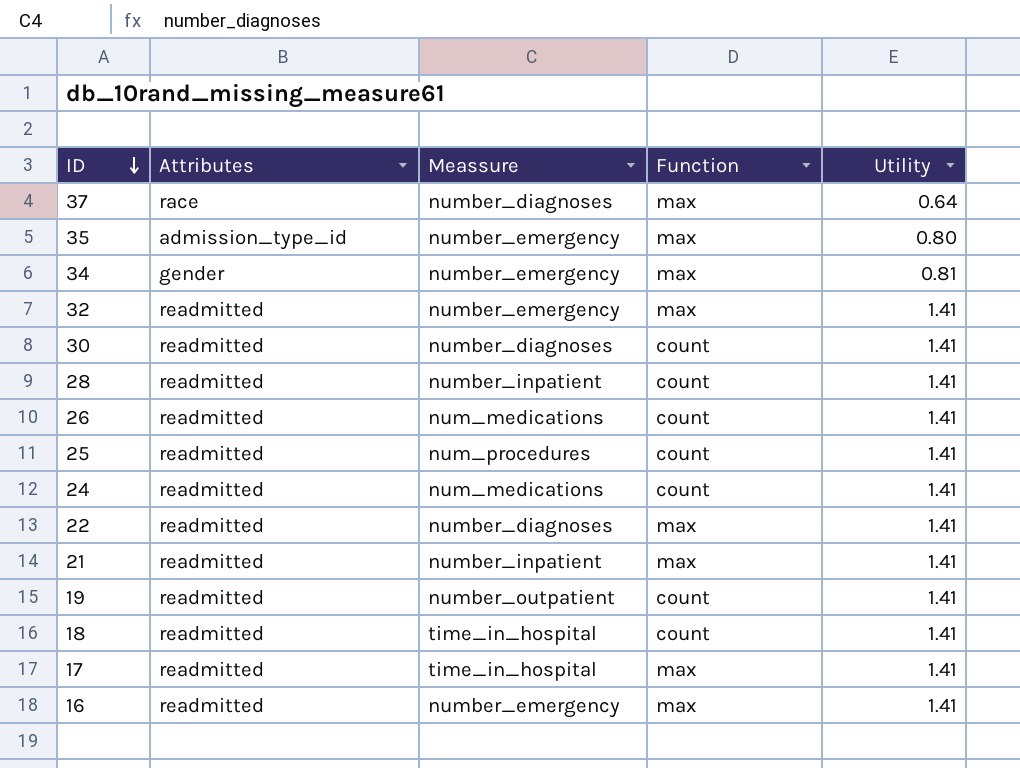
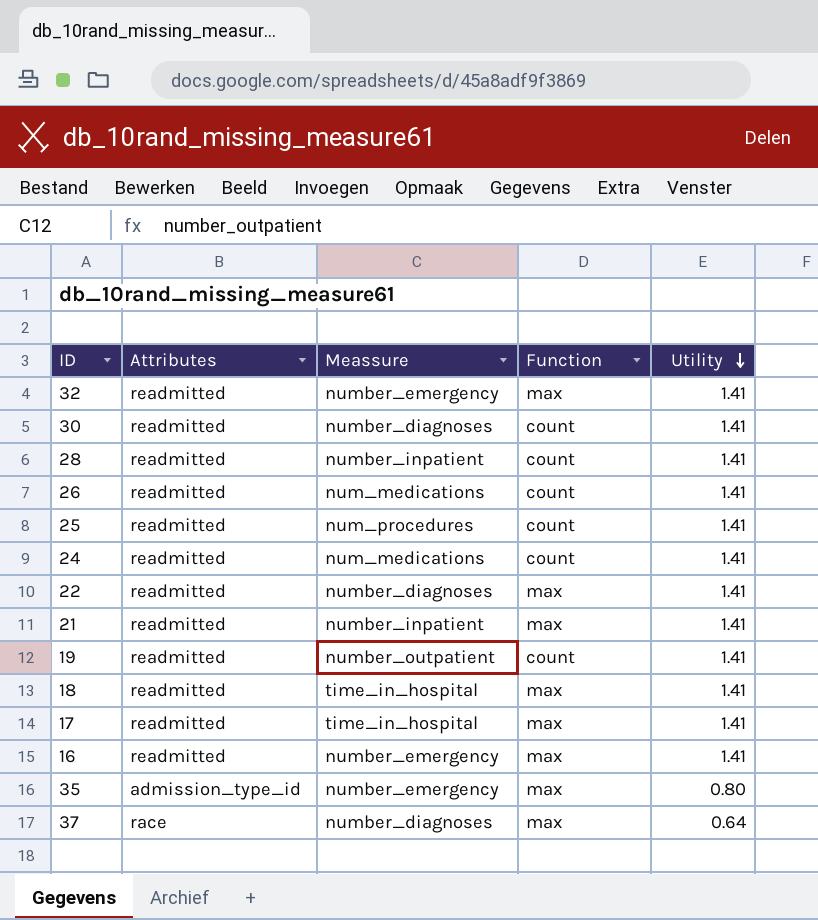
row order: ID descending -> Utility descending
row 34: gender | number_emergency | max | 0.81 -> none
18 | Function: count -> max

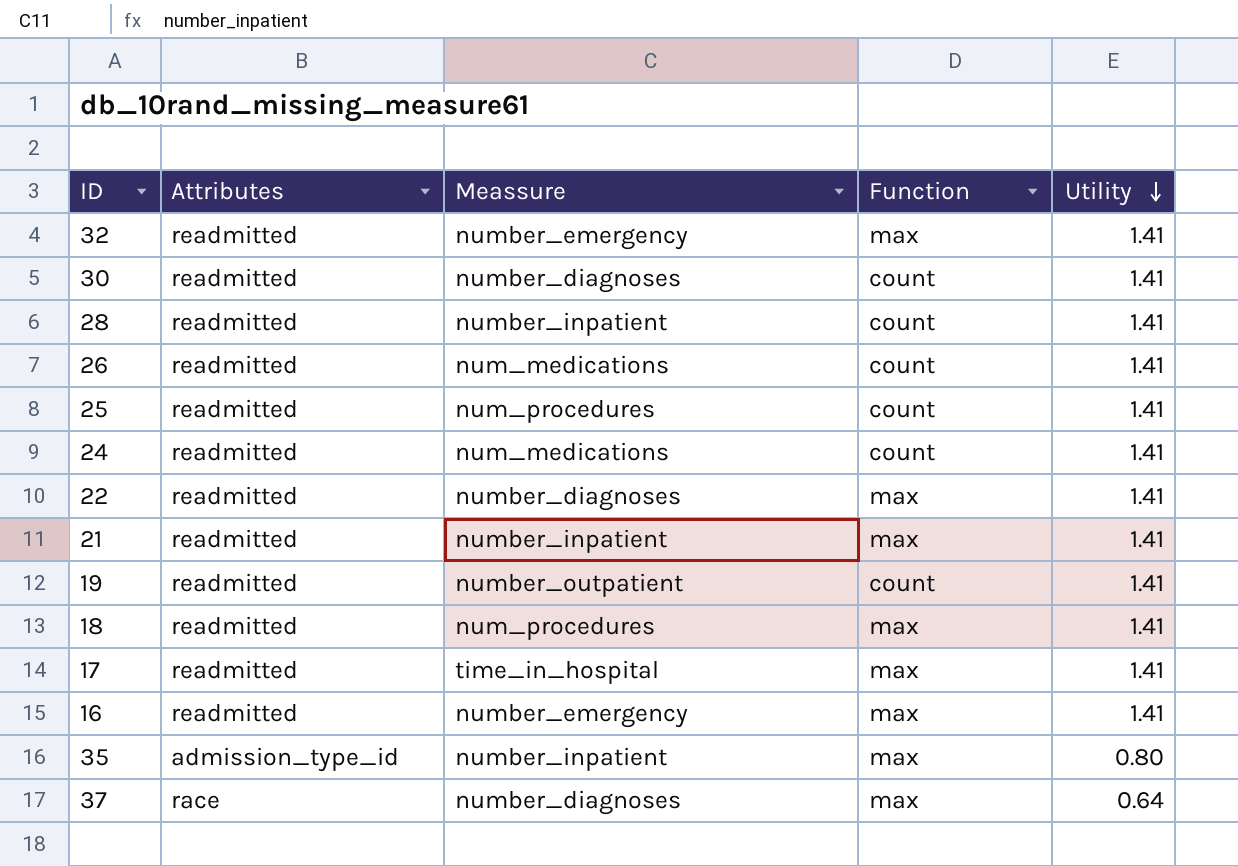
18 | Meassure: time_in_hospital -> num_procedures
35 | Meassure: number_emergency -> number_inpatient

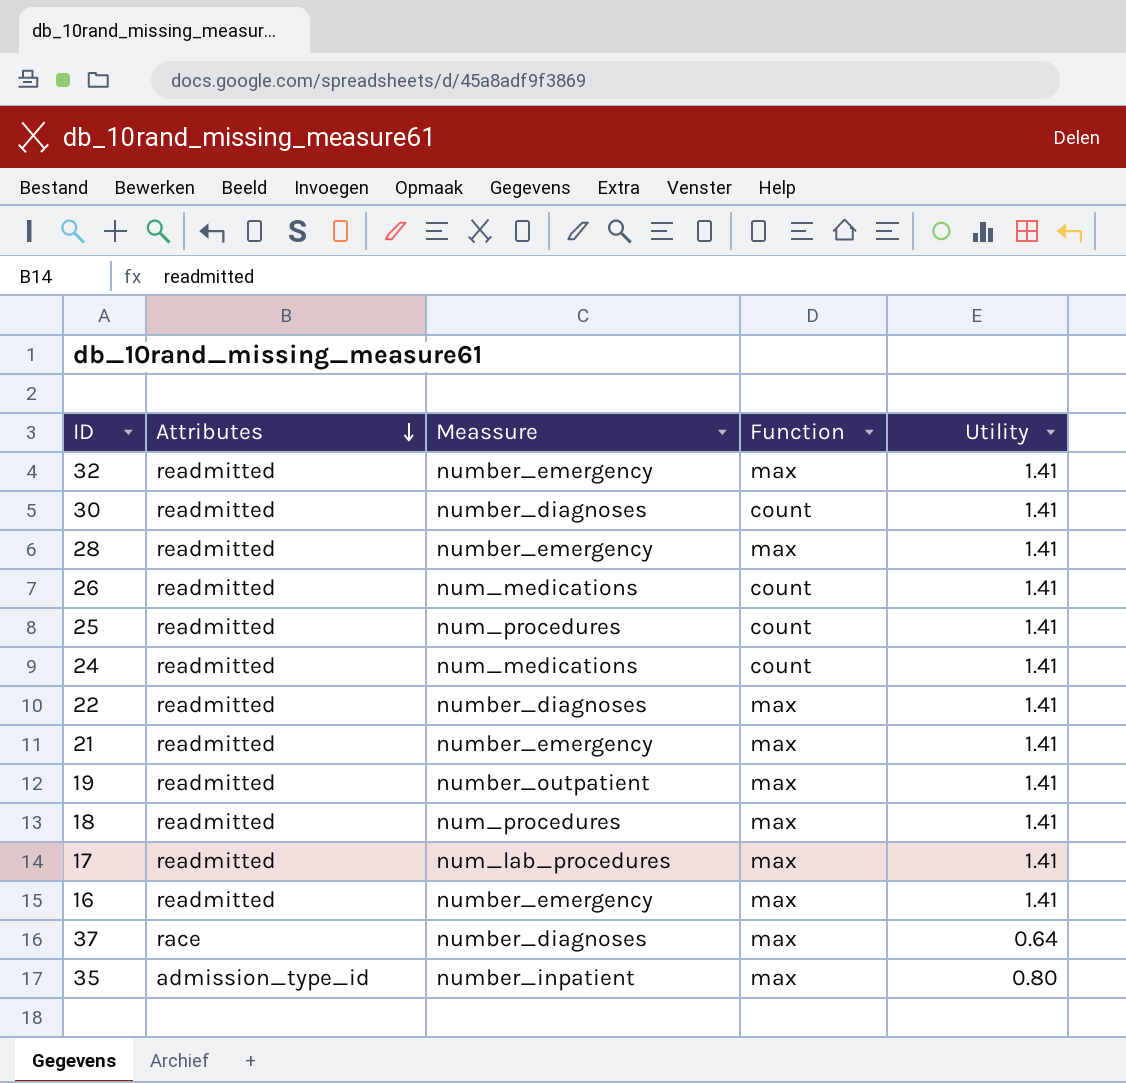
row order: Utility descending -> Attributes descending
28 | Meassure: number_inpatient -> number_emergency
28 | Function: count -> max
21 | Meassure: number_inpatient -> number_emergency
19 | Function: count -> max
17 | Meassure: time_in_hospital -> num_lab_procedures

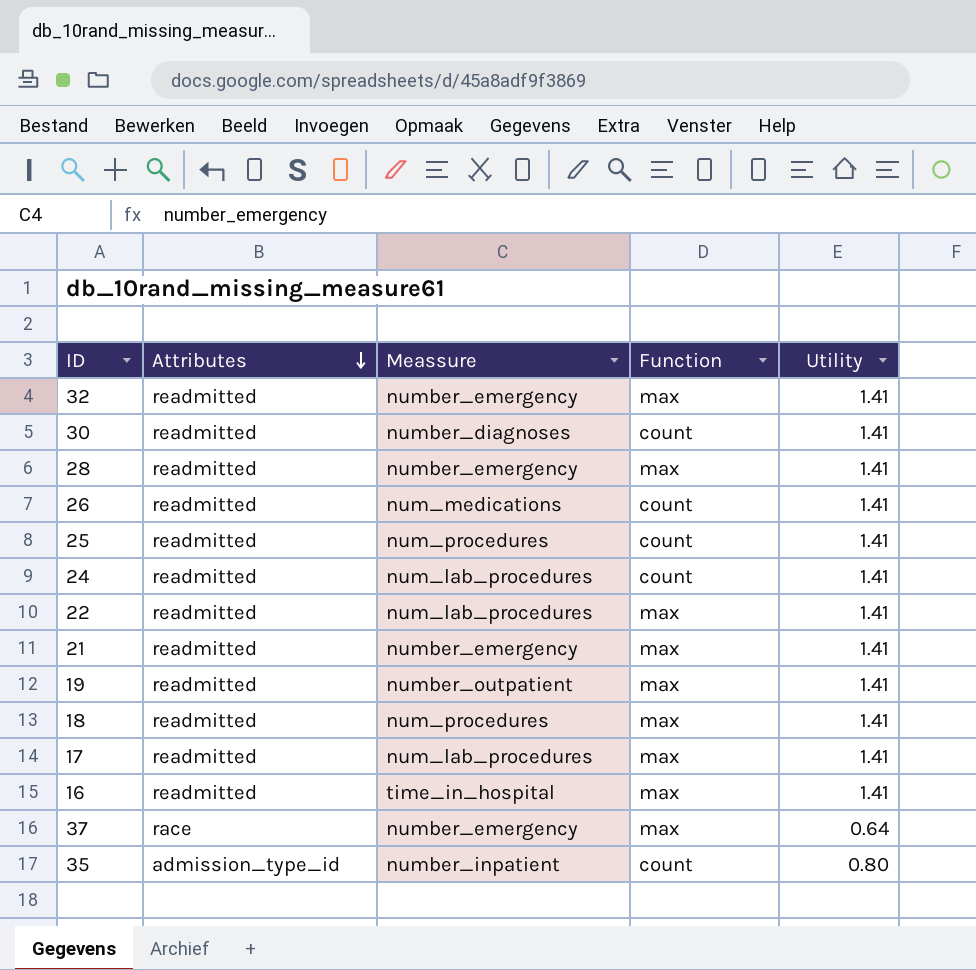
24 | Meassure: num_medications -> num_lab_procedures
22 | Meassure: number_diagnoses -> num_lab_procedures
16 | Meassure: number_emergency -> time_in_hospital
37 | Meassure: number_diagnoses -> number_emergency
35 | Function: max -> count

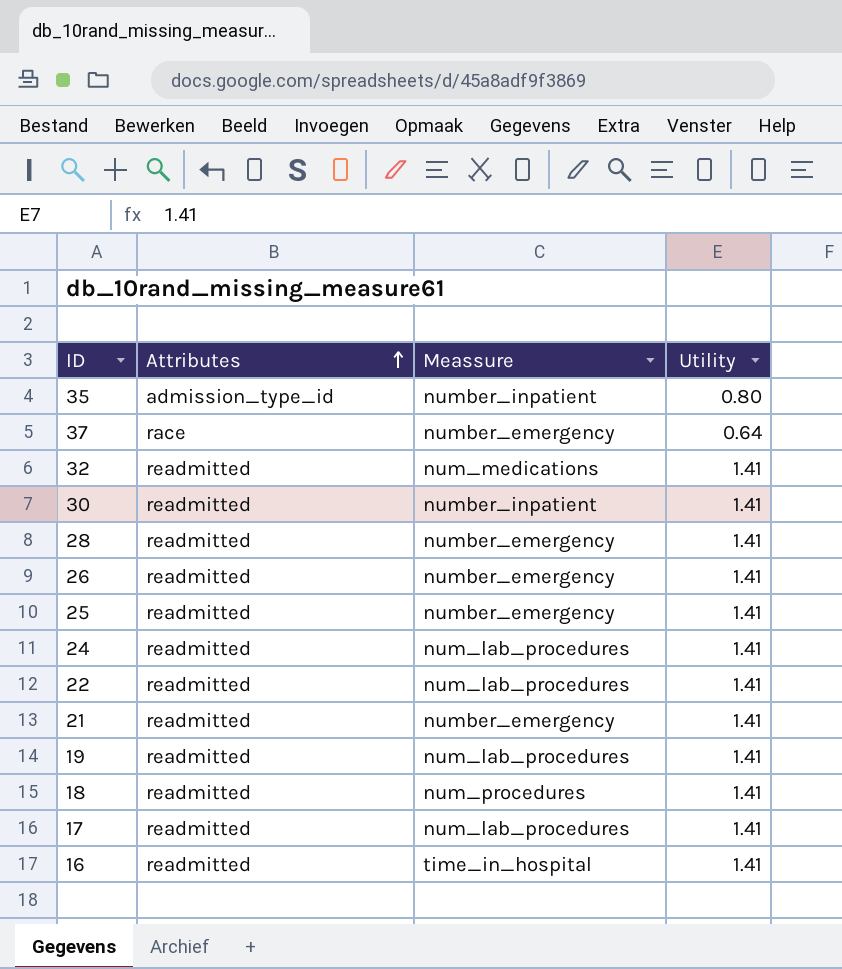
row order: Attributes descending -> Attributes ascending
column Function | position: 4 -> none
32 | Meassure: number_emergency -> num_medications
30 | Meassure: number_diagnoses -> number_inpatient
26 | Meassure: num_medications -> number_emergency
25 | Meassure: num_procedures -> number_emergency
19 | Meassure: number_outpatient -> num_lab_procedures

